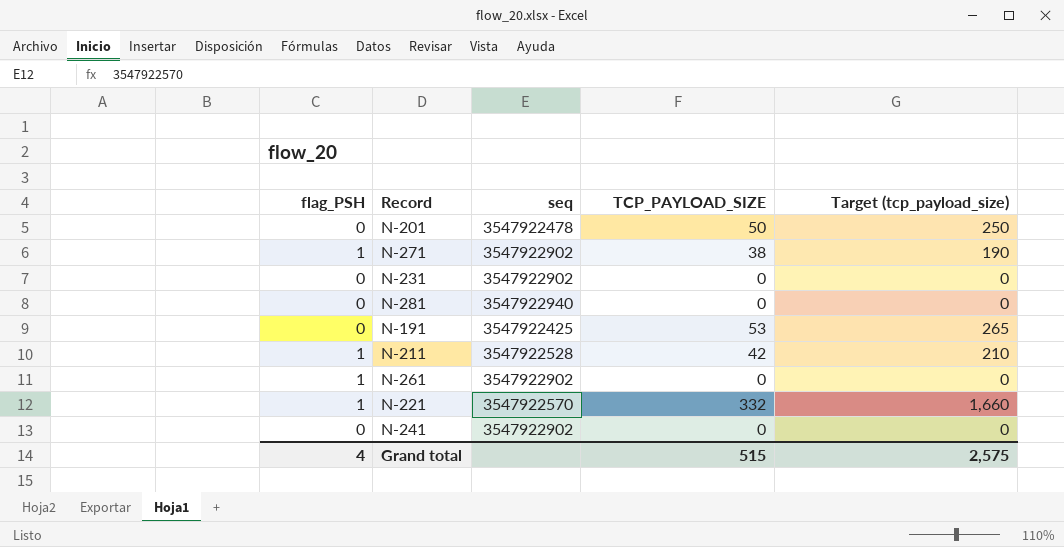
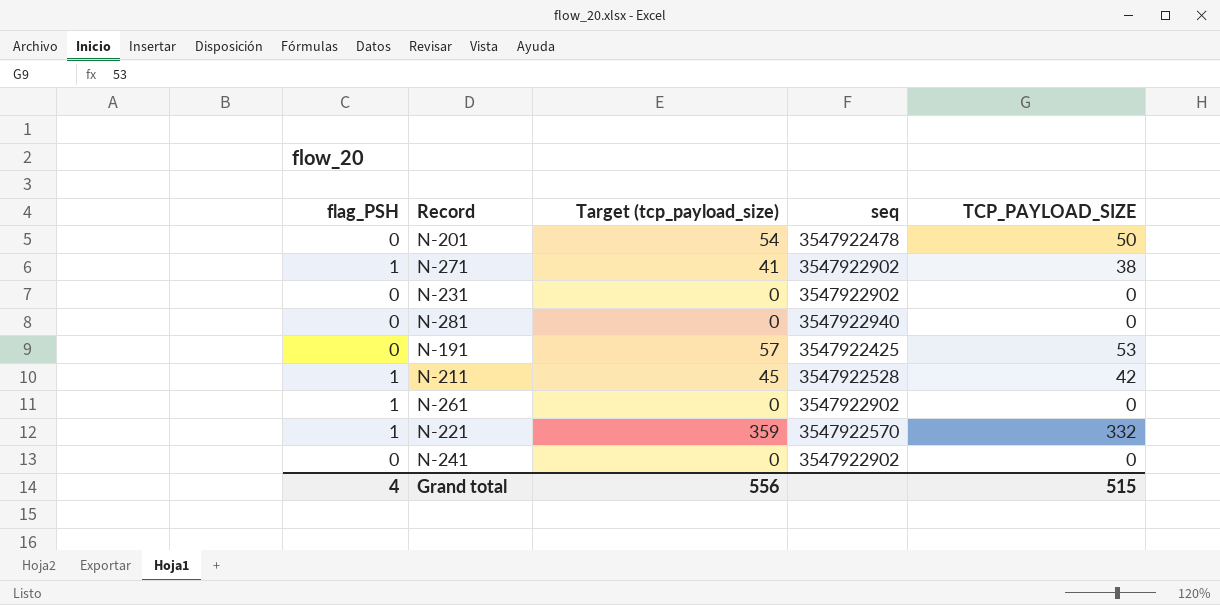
column Target (tcp_payload_size) | formula: [TCP_PAYLOAD_SIZE] * 5 -> [TCP_PAYLOAD_SIZE] * 1.08
column Target (tcp_payload_size) | position: 5 -> 3
Grand total | Target (tcp_payload_size): 2,575 -> 556

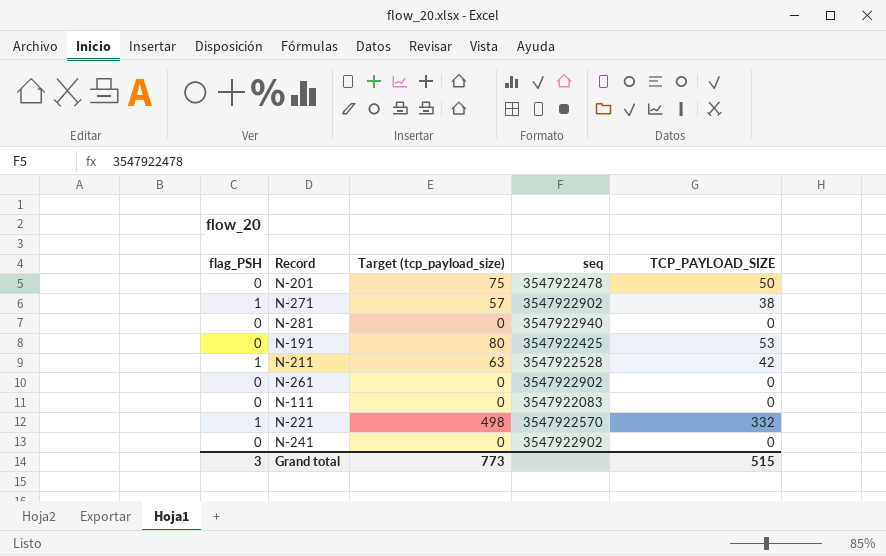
column Target (tcp_payload_size) | formula: [TCP_PAYLOAD_SIZE] * 1.08 -> [TCP_PAYLOAD_SIZE] * 1.5
row N-231: 0 | 0 | 3547922902 | 0 -> none
N-261 | flag_PSH: 1 -> 0
row N-111: none -> 0 | 0 | 3547922083 | 0
Grand total | flag_PSH: 4 -> 3
Grand total | Target (tcp_payload_size): 556 -> 773

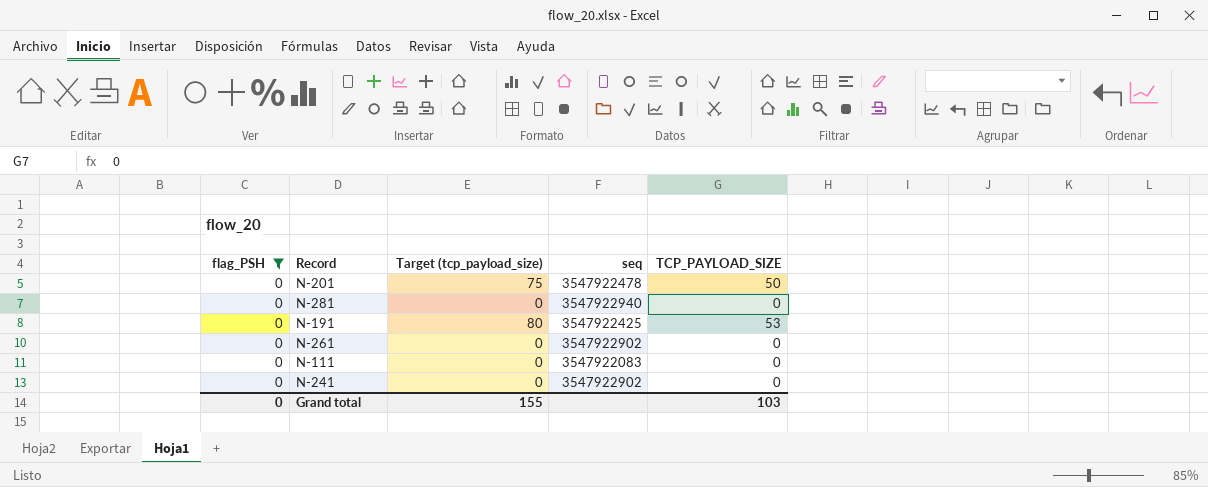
filter: none -> flag_PSH = 0
Grand total | flag_PSH: 3 -> 0
Grand total | Target (tcp_payload_size): 773 -> 155
Grand total | TCP_PAYLOAD_SIZE: 515 -> 103

